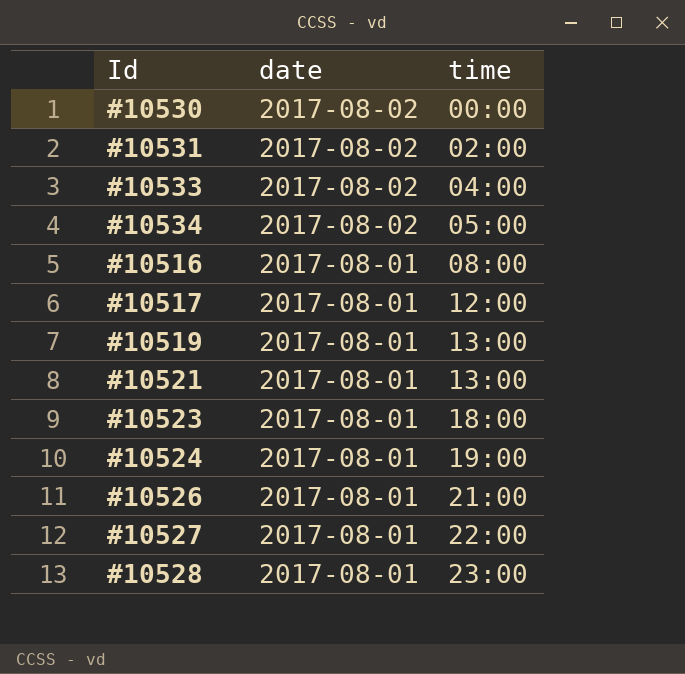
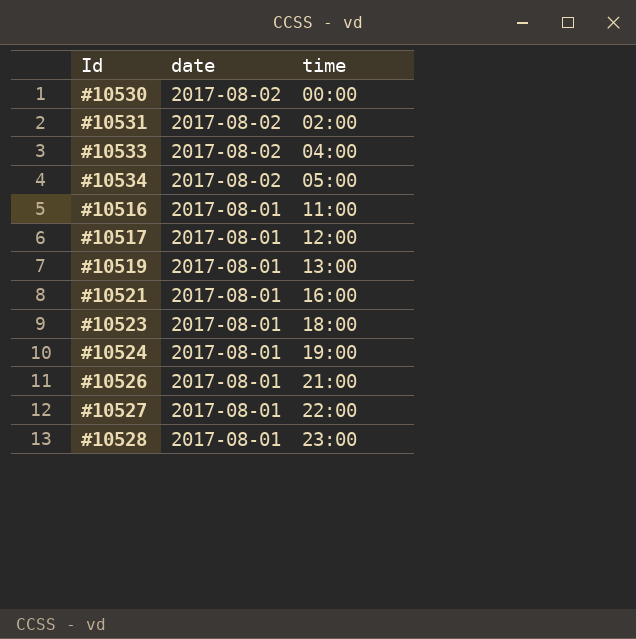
#10516 | time: 08:00 -> 11:00
#10521 | time: 13:00 -> 16:00

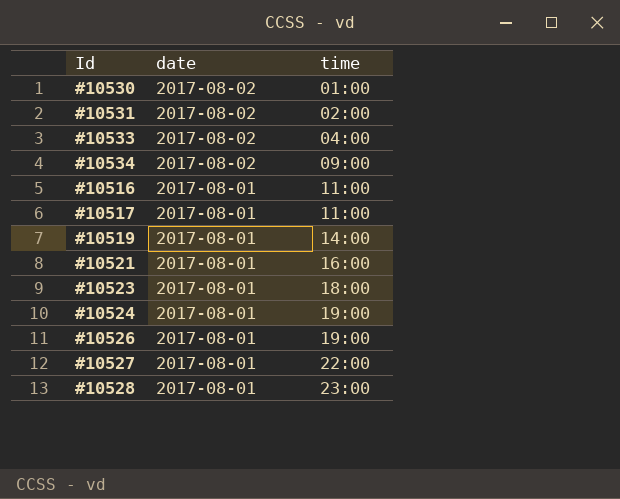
#10530 | time: 00:00 -> 01:00
#10534 | time: 05:00 -> 09:00
#10517 | time: 12:00 -> 11:00
#10519 | time: 13:00 -> 14:00
#10526 | time: 21:00 -> 19:00

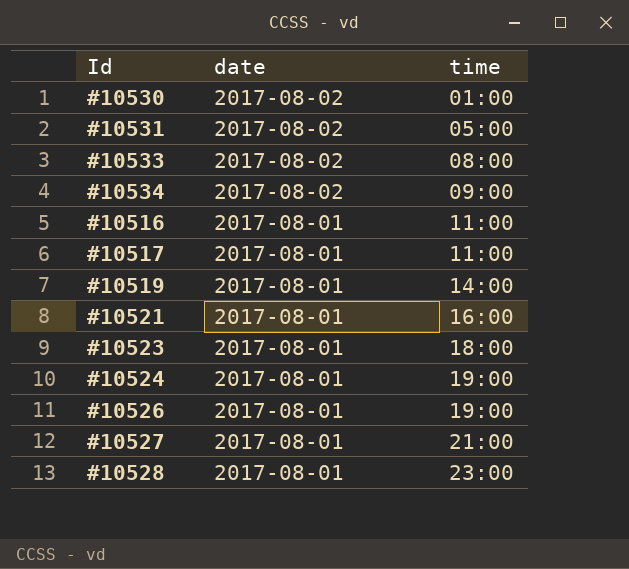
#10531 | time: 02:00 -> 05:00
#10533 | time: 04:00 -> 08:00
#10527 | time: 22:00 -> 21:00

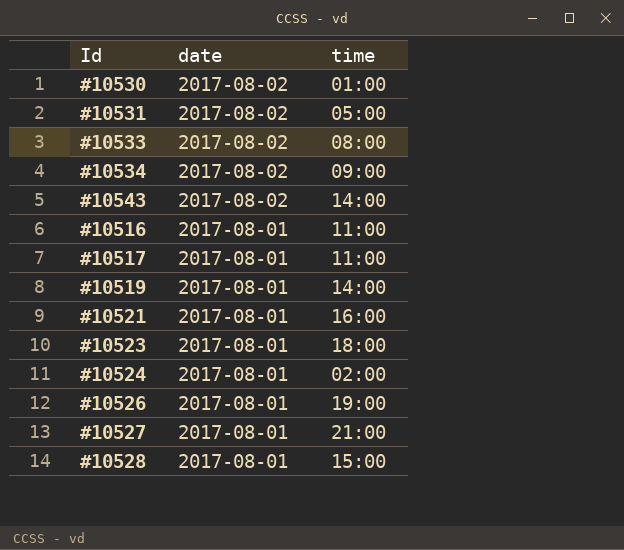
row #10543: none -> 2017-08-02 | 14:00
#10524 | time: 19:00 -> 02:00
#10528 | time: 23:00 -> 15:00

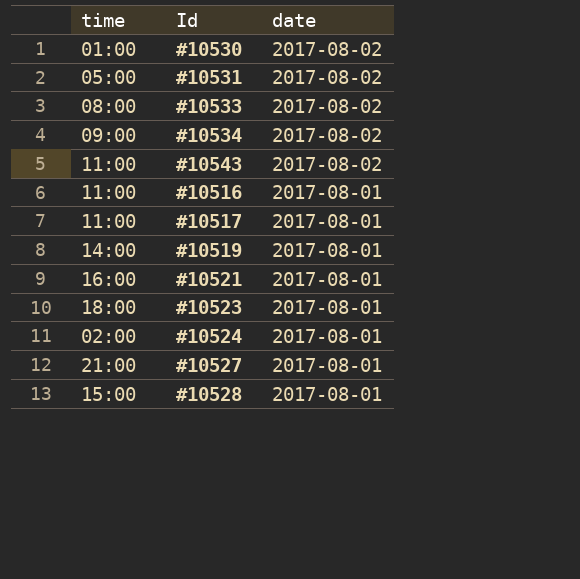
column time | position: 3 -> 1
row #10526: 2017-08-01 | 19:00 -> none
#10543 | time: 14:00 -> 11:00

